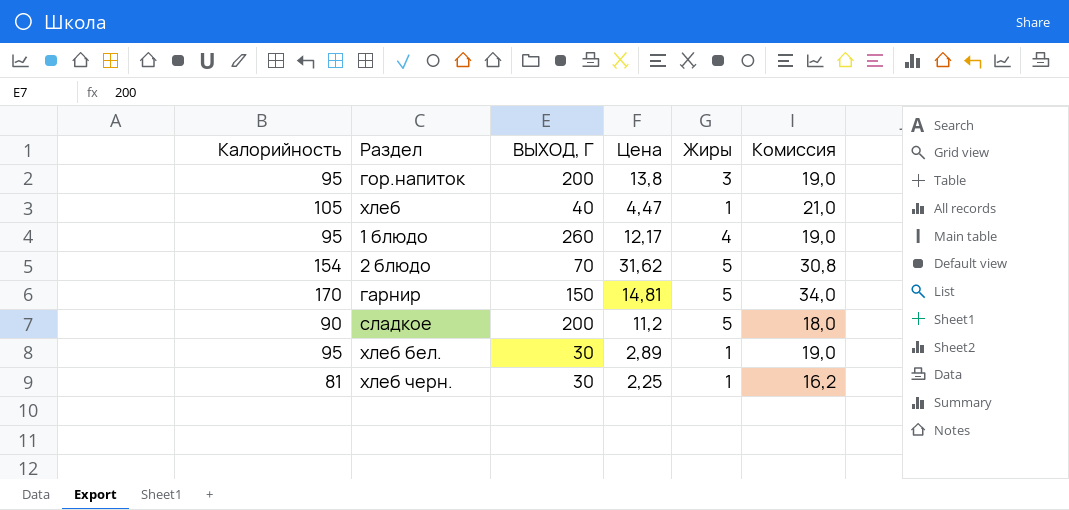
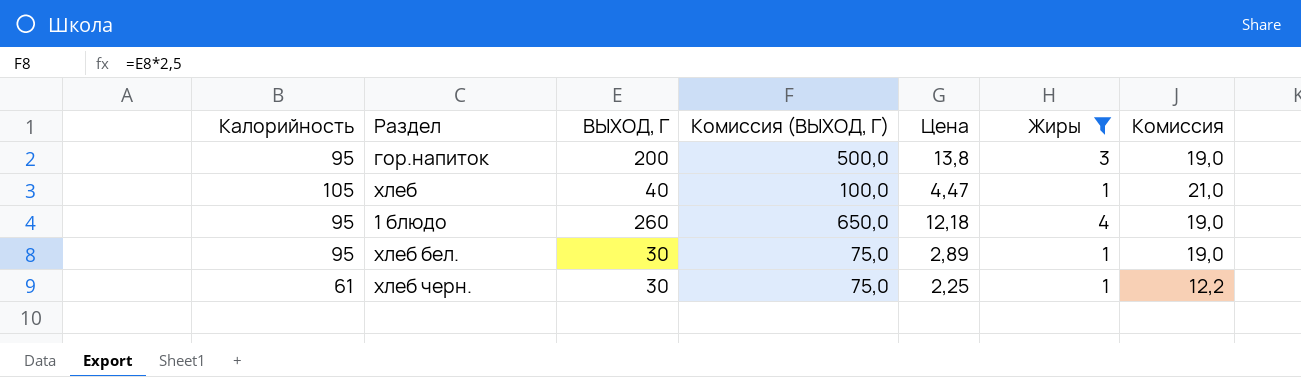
filter: none -> Жиры != 5
column Комиссия (ВЫХОД, Г) | formula: none -> [ВЫХОД, Г] * 2,5
1 блюдо | Цена: 12,17 -> 12,18
хлеб черн. | Калорийность: 81 -> 61
хлеб черн. | Комиссия: 16,2 -> 12,2

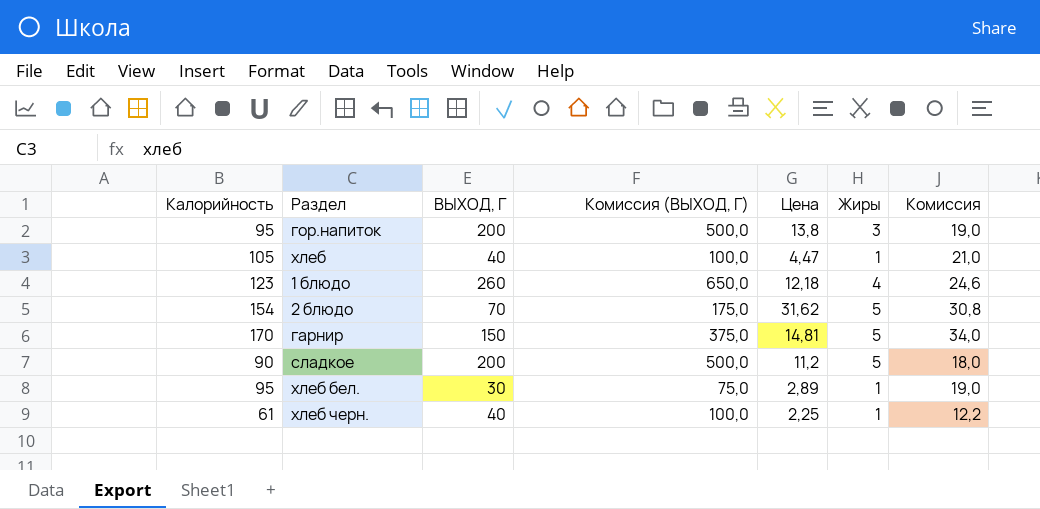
filter: Жиры != 5 -> none
1 блюдо | Калорийность: 95 -> 123
1 блюдо | Комиссия: 19,0 -> 24,6
хлеб черн. | ВЫХОД, Г: 30 -> 40
хлеб черн. | Комиссия (ВЫХОД, Г): 75,0 -> 100,0

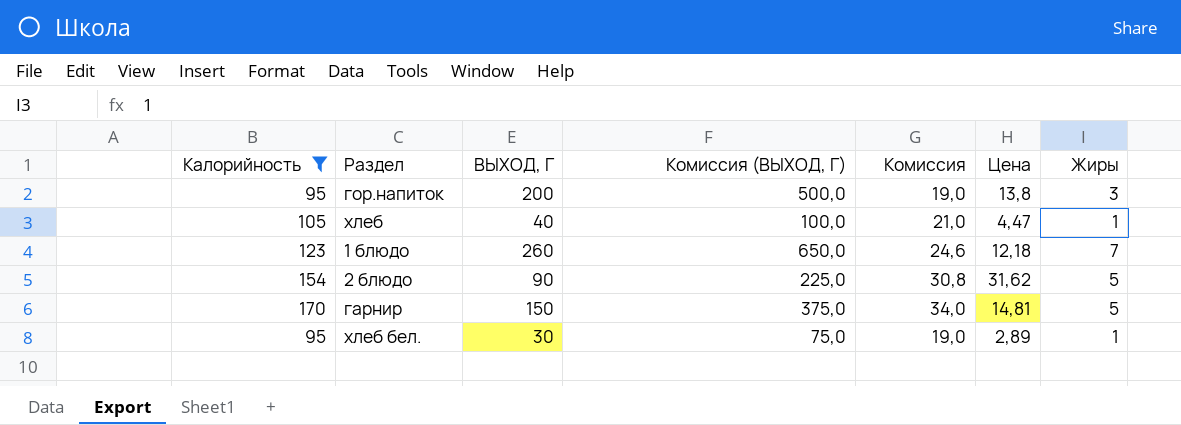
filter: none -> Калорийность >= 95
column Комиссия | position: 7 -> 5
1 блюдо | Жиры: 4 -> 7
2 блюдо | ВЫХОД, Г: 70 -> 90
2 блюдо | Комиссия (ВЫХОД, Г): 175,0 -> 225,0

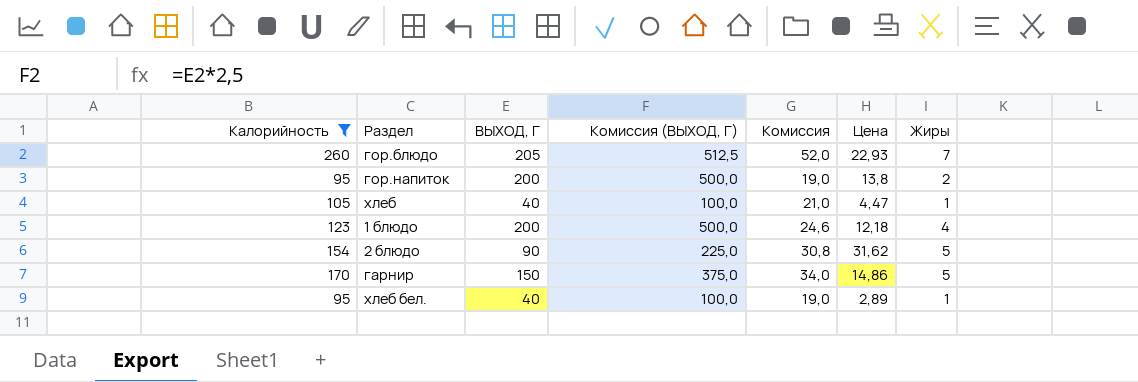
row гор.блюдо: none -> 260 | 205 | 512,5 | 52,0 | 22,93 | 7
гор.напиток | Жиры: 3 -> 2
1 блюдо | ВЫХОД, Г: 260 -> 200
1 блюдо | Комиссия (ВЫХОД, Г): 650,0 -> 500,0
1 блюдо | Жиры: 7 -> 4
гарнир | Цена: 14,81 -> 14,86
хлеб бел. | ВЫХОД, Г: 30 -> 40
хлеб бел. | Комиссия (ВЫХОД, Г): 75,0 -> 100,0

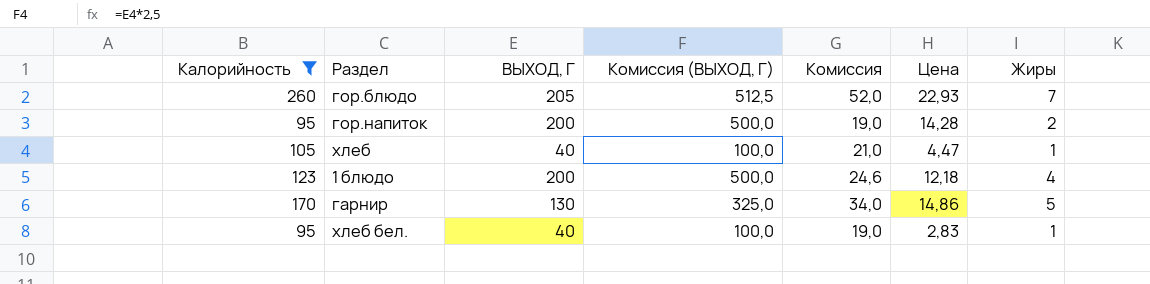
row 2 блюдо: 154 | 90 | 225,0 | 30,8 | 31,62 | 5 -> none
гор.напиток | Цена: 13,8 -> 14,28
гарнир | ВЫХОД, Г: 150 -> 130
гарнир | Комиссия (ВЫХОД, Г): 375,0 -> 325,0
хлеб бел. | Цена: 2,89 -> 2,83

